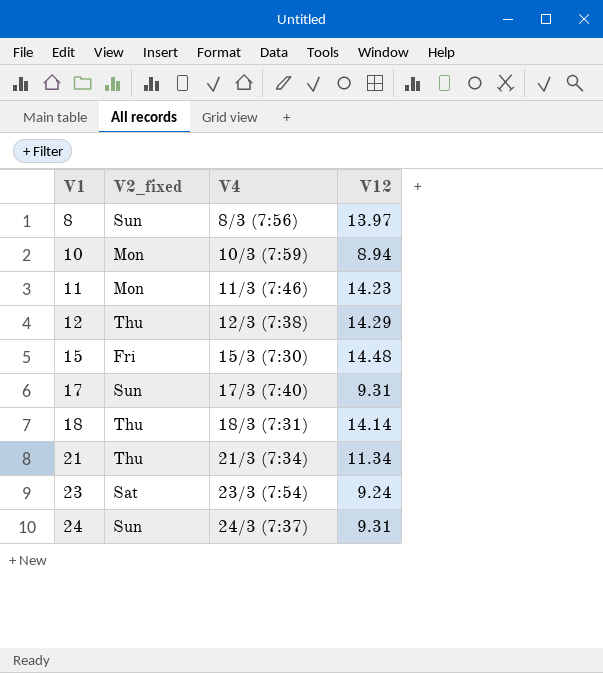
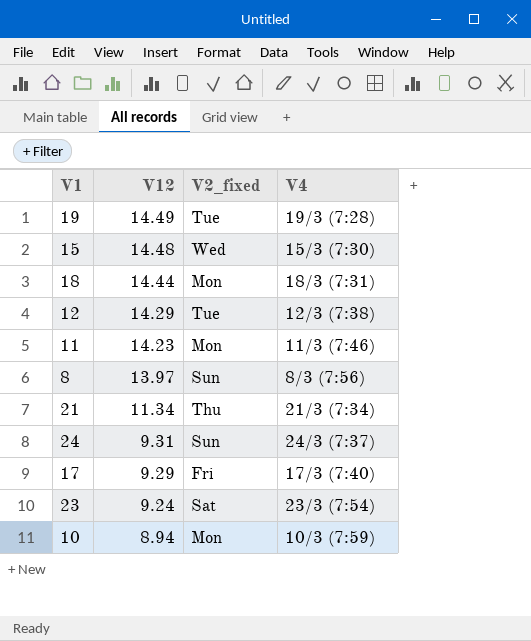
row order: V1 ascending -> V12 descending
column V12 | position: 4 -> 2
row 19: none -> 14.49 | Tue | 19/3 (7:28)
15 | V2_fixed: Fri -> Wed
18 | V12: 14.14 -> 14.44
18 | V2_fixed: Thu -> Mon
12 | V2_fixed: Thu -> Tue
17 | V12: 9.31 -> 9.29
17 | V2_fixed: Sun -> Fri

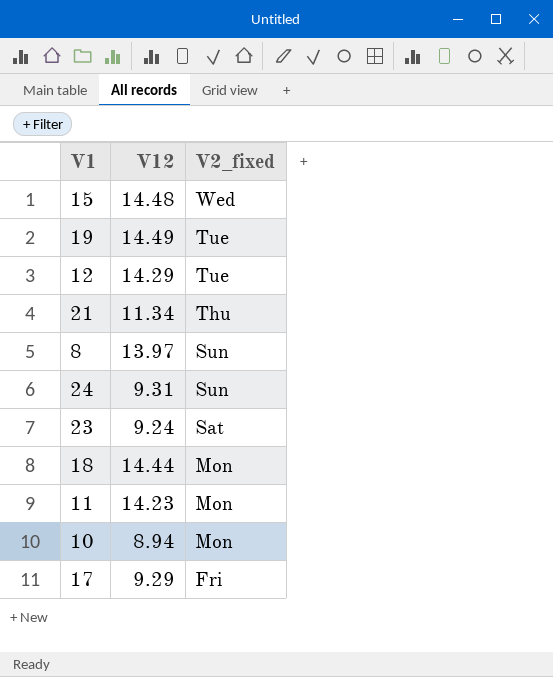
row order: V12 descending -> V2_fixed descending
column V4 | position: 4 -> none

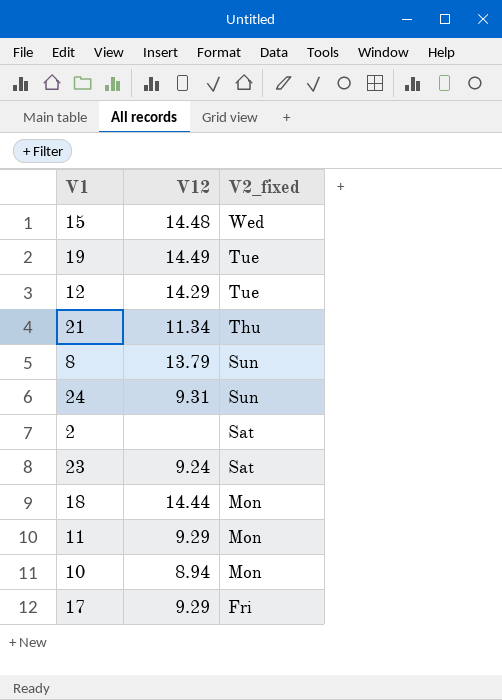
8 | V12: 13.97 -> 13.79
row 2: none -> none | Sat
11 | V12: 14.23 -> 9.29

